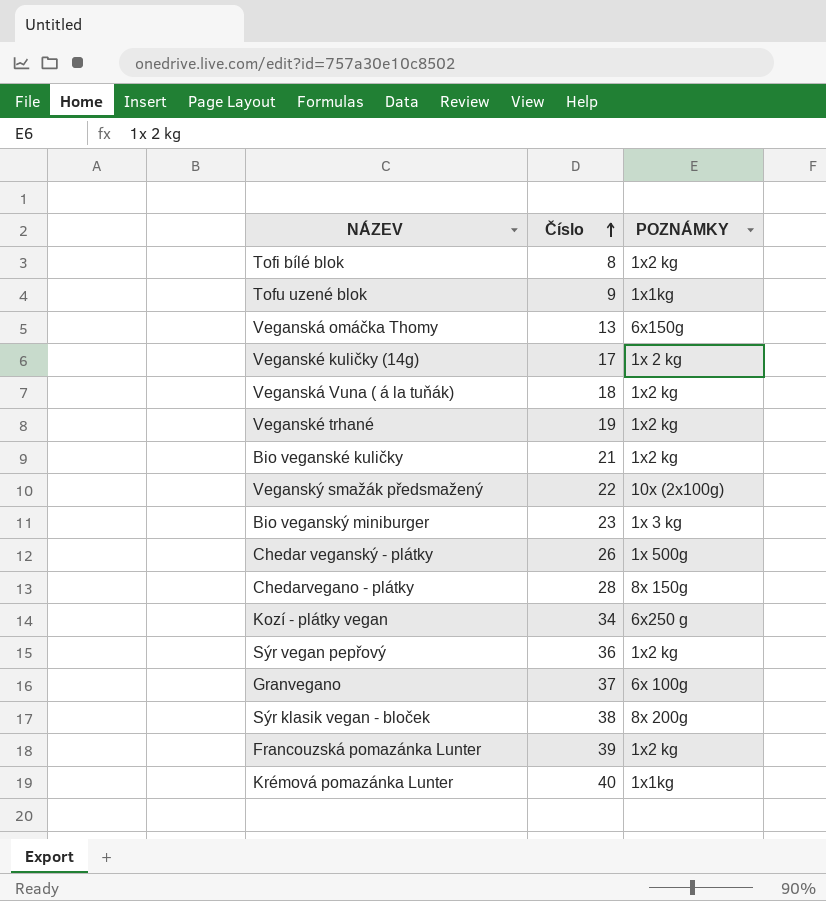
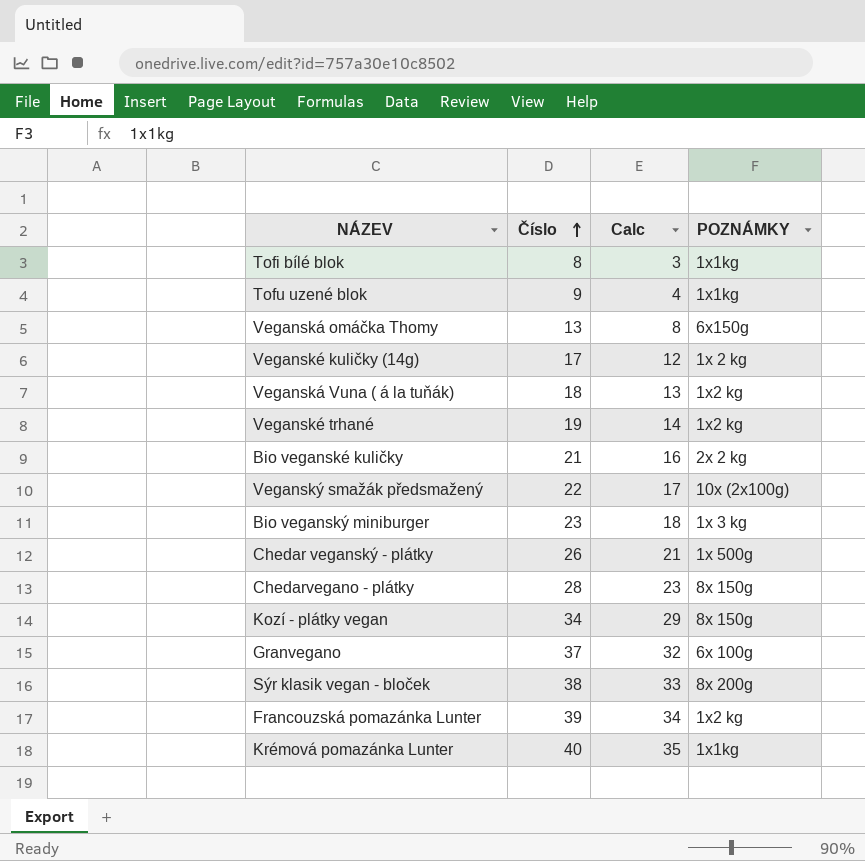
column Calc | formula: none -> [Číslo] - 5
row Sýr vegan pepřový: 36 | 1x2 kg -> none
Tofi bílé blok | POZNÁMKY: 1x2 kg -> 1x1kg
Bio veganské kuličky | POZNÁMKY: 1x2 kg -> 2x 2 kg
Kozí - plátky vegan | POZNÁMKY: 6x250 g -> 8x 150g

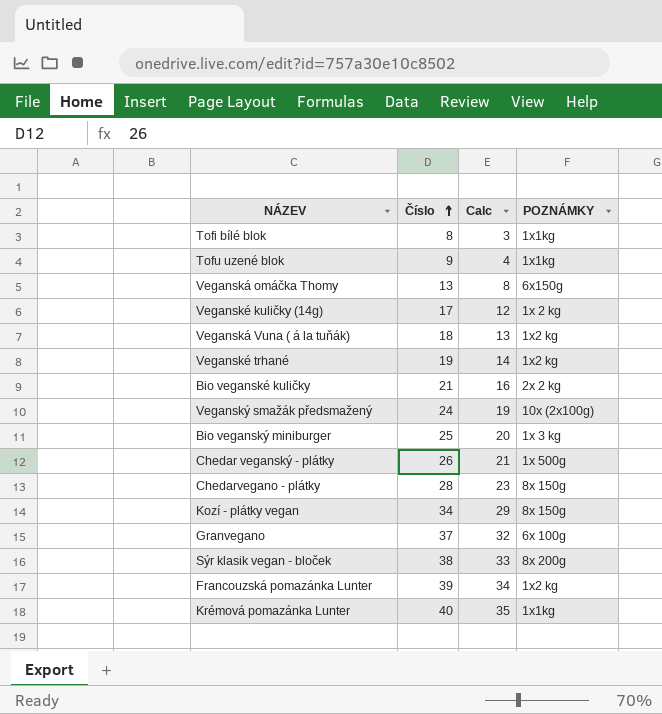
Veganský smažák předsmažený | Číslo: 22 -> 24
Veganský smažák předsmažený | Calc: 17 -> 19
Bio veganský miniburger | Číslo: 23 -> 25
Bio veganský miniburger | Calc: 18 -> 20

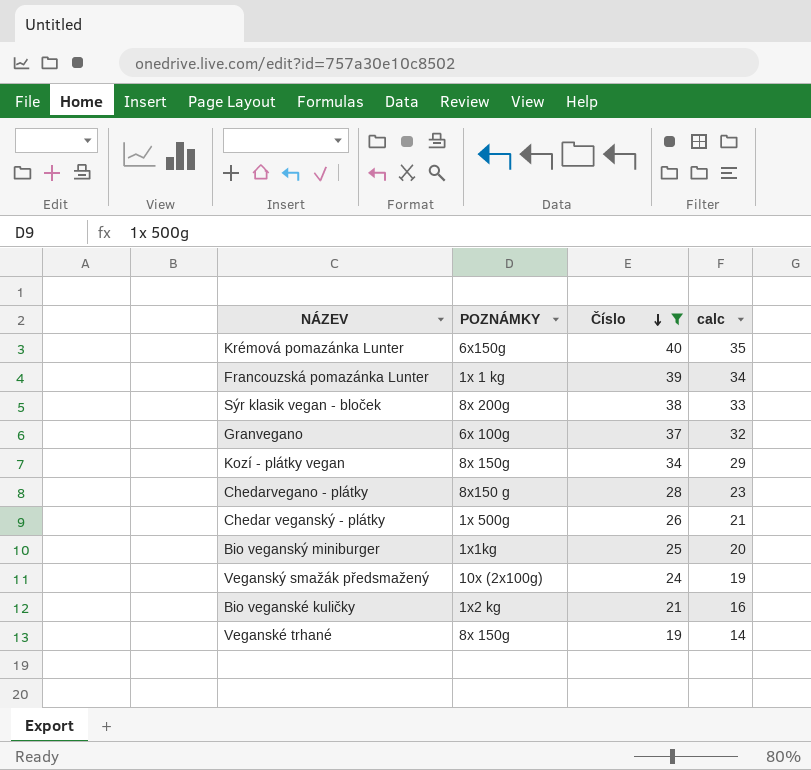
filter: none -> Číslo >= 19
row order: Číslo ascending -> Číslo descending
column POZNÁMKY | position: 4 -> 2
column name: Calc -> calc
Krémová pomazánka Lunter | POZNÁMKY: 1x1kg -> 6x150g
Francouzská pomazánka Lunter | POZNÁMKY: 1x2 kg -> 1x 1 kg
Chedarvegano - plátky | POZNÁMKY: 8x 150g -> 8x150 g
Bio veganský miniburger | POZNÁMKY: 1x 3 kg -> 1x1kg
Bio veganské kuličky | POZNÁMKY: 2x 2 kg -> 1x2 kg
Veganské trhané | POZNÁMKY: 1x2 kg -> 8x 150g

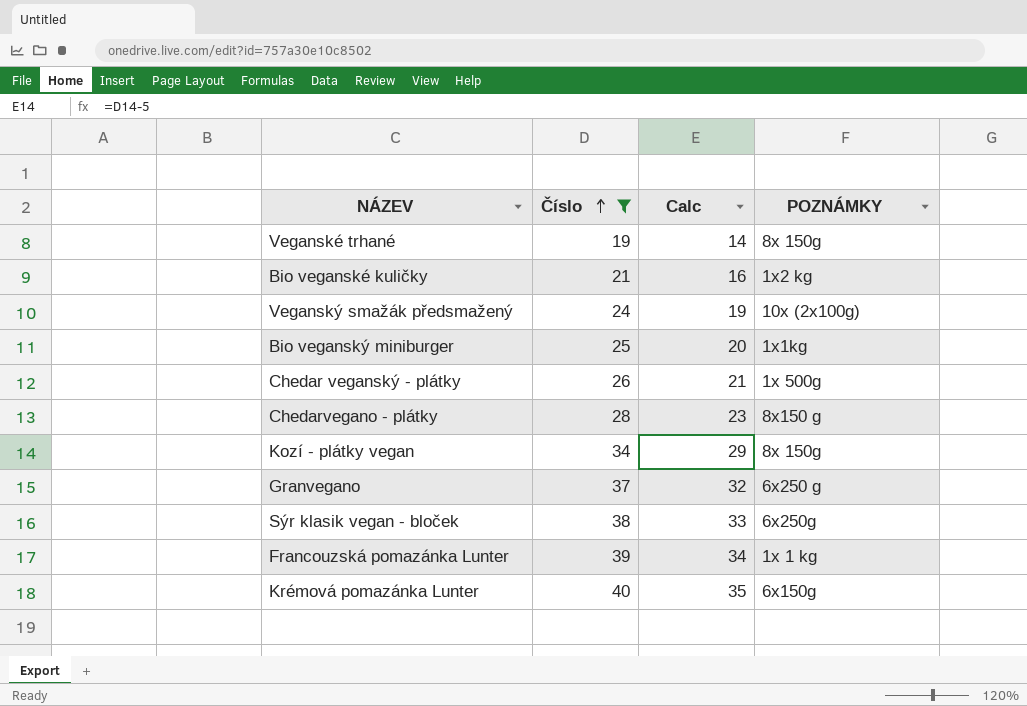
row order: Číslo descending -> Číslo ascending
column name: calc -> Calc
column POZNÁMKY | position: 2 -> 4
Granvegano | POZNÁMKY: 6x 100g -> 6x250 g
Sýr klasik vegan - bloček | POZNÁMKY: 8x 200g -> 6x250g

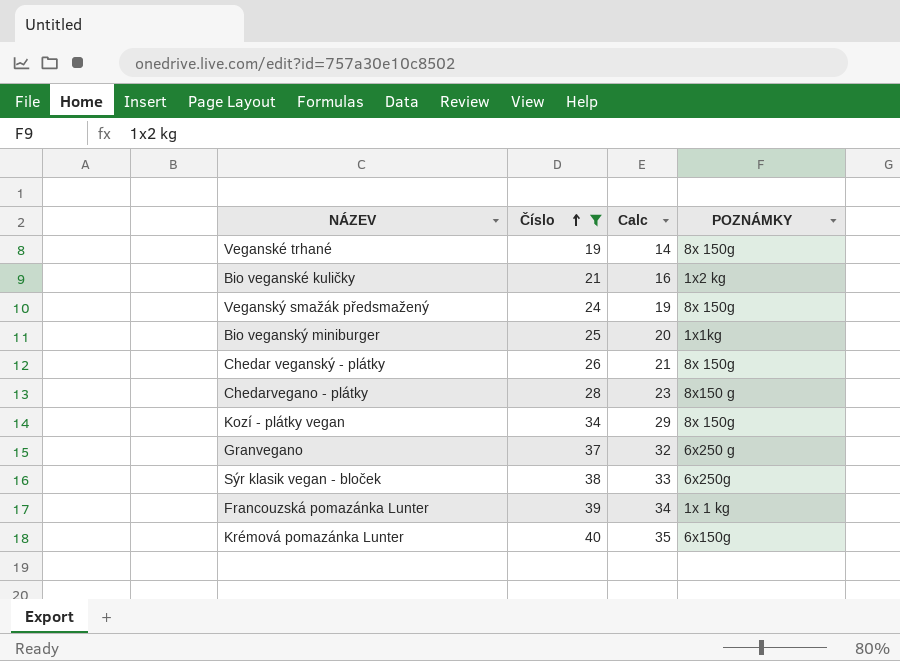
Veganský smažák předsmažený | POZNÁMKY: 10x (2x100g) -> 8x 150g
Chedar veganský - plátky | POZNÁMKY: 1x 500g -> 8x 150g

